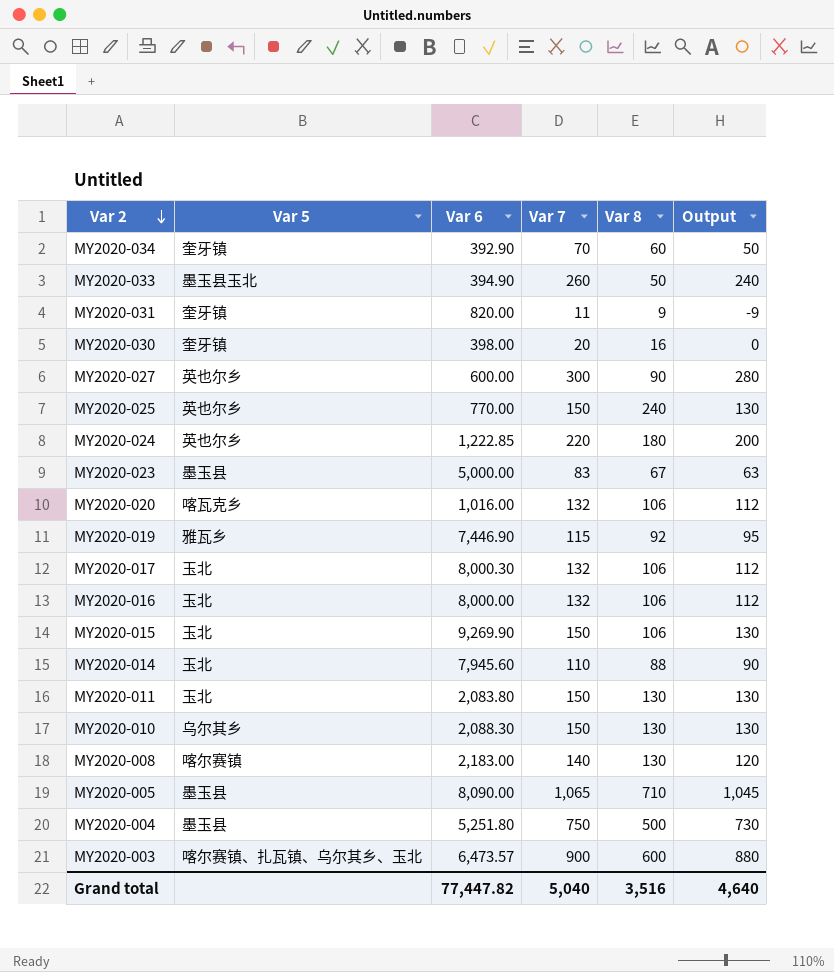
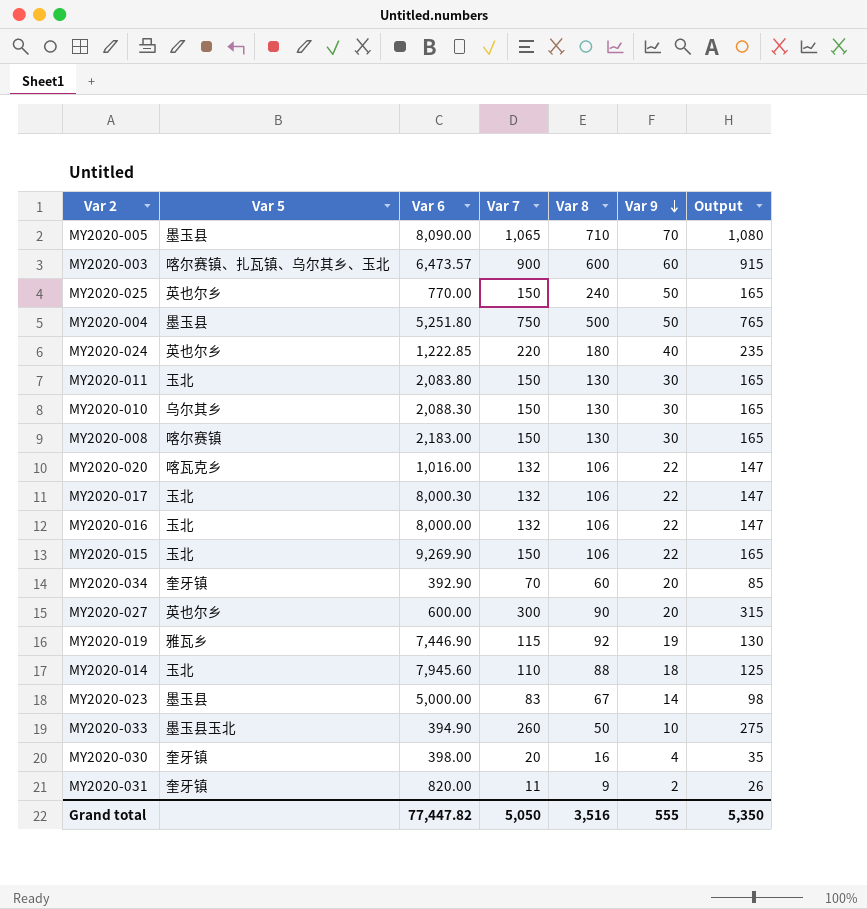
row order: Var 2 descending -> Var 9 descending
column Var 9 | position: none -> 6
column Output | formula: [Var 7] - 20 -> [Var 7] + 15
MY2020-008 | Var 7: 140 -> 150
Grand total | Var 7: 5,040 -> 5,050
Grand total | Output: 4,640 -> 5,350

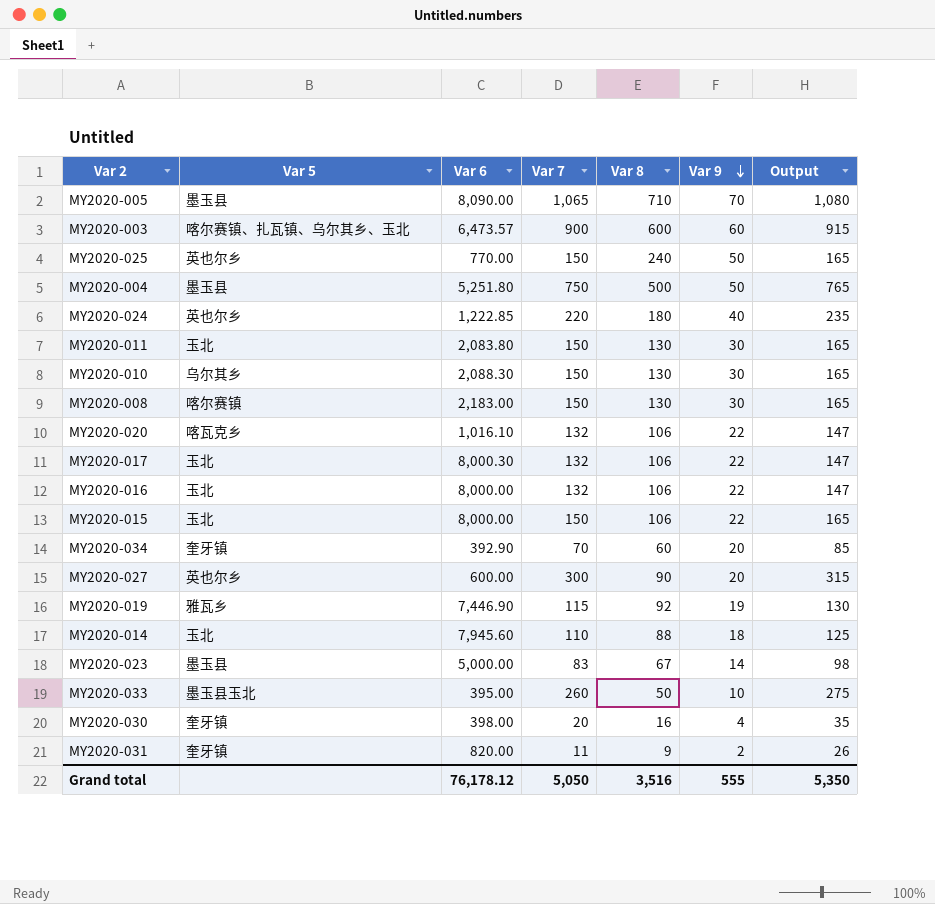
MY2020-020 | Var 6: 1,016.00 -> 1,016.10
MY2020-015 | Var 6: 9,269.90 -> 8,000.00
MY2020-033 | Var 6: 394.90 -> 395.00
Grand total | Var 6: 77,447.82 -> 76,178.12

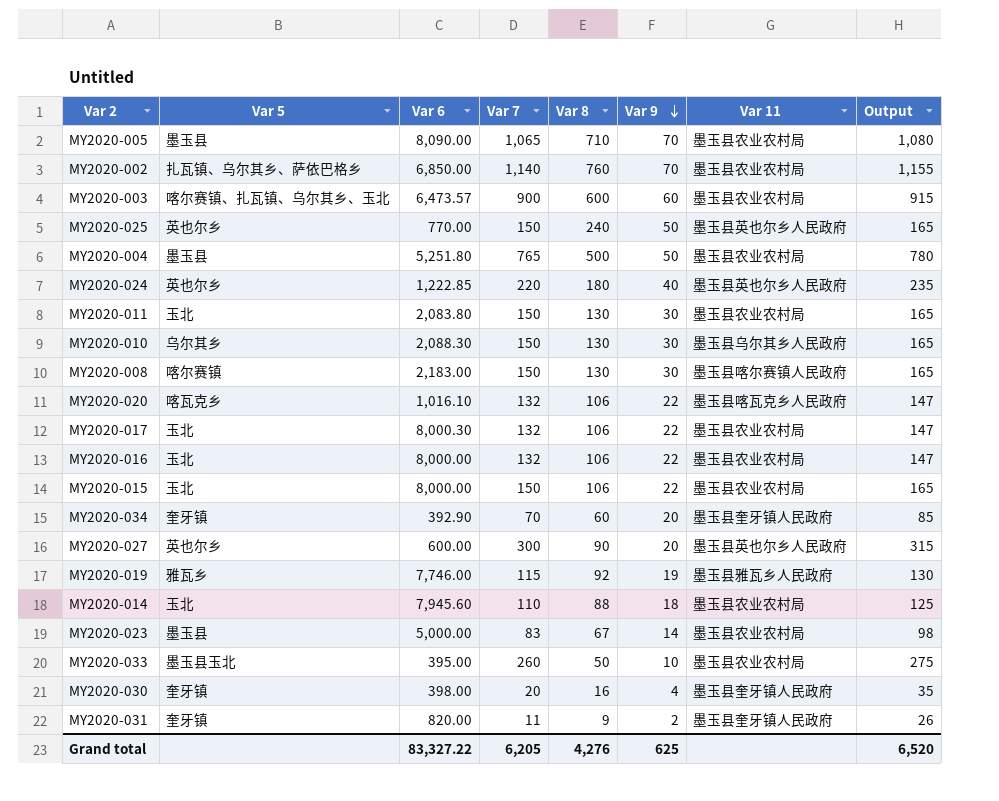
column Var 11 | position: none -> 7
row MY2020-002: none -> 扎瓦镇、乌尔其乡、萨依巴格乡 | 6,850.00 | 1,140 | 760 | 70 | 墨玉县农业农村局 | 1,155
MY2020-004 | Var 7: 750 -> 765
MY2020-004 | Output: 765 -> 780
MY2020-019 | Var 6: 7,446.90 -> 7,746.00
Grand total | Var 6: 76,178.12 -> 83,327.22
Grand total | Var 7: 5,050 -> 6,205
Grand total | Var 8: 3,516 -> 4,276
Grand total | Var 9: 555 -> 625
Grand total | Output: 5,350 -> 6,520

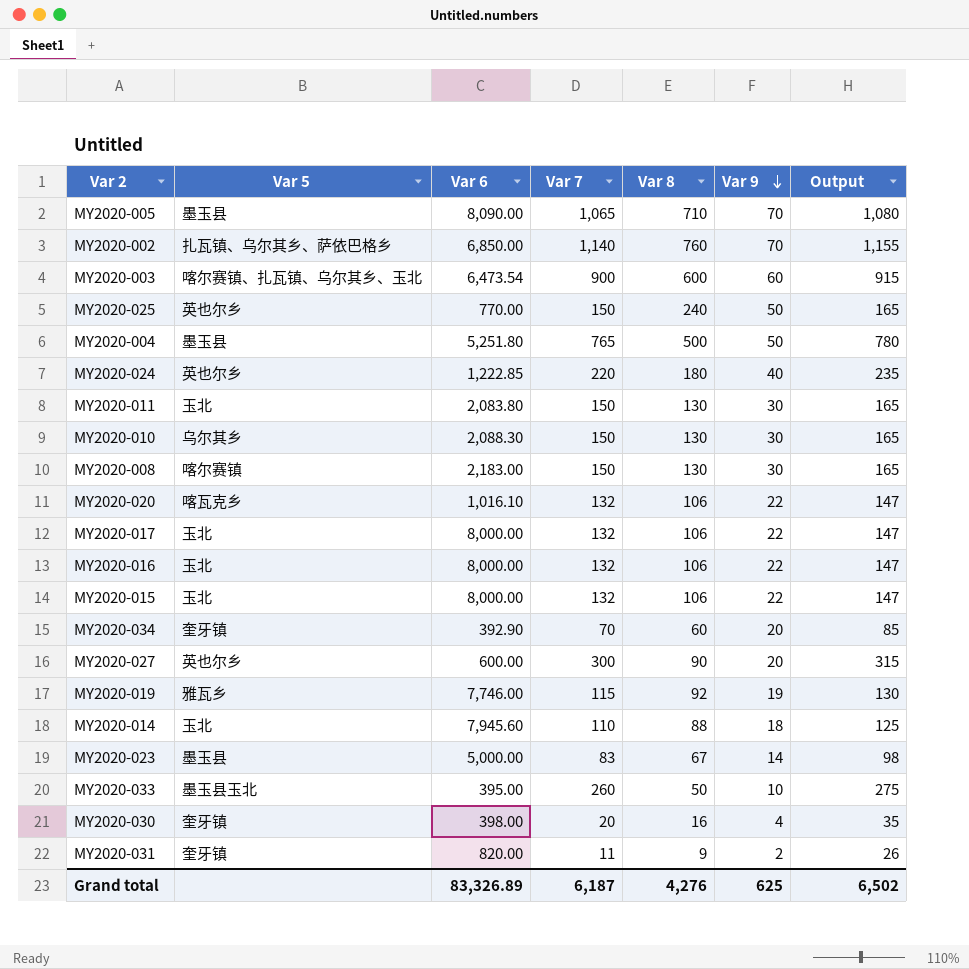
column Var 11 | position: 7 -> none
MY2020-003 | Var 6: 6,473.57 -> 6,473.54
MY2020-017 | Var 6: 8,000.30 -> 8,000.00
MY2020-015 | Var 7: 150 -> 132
MY2020-015 | Output: 165 -> 147
Grand total | Var 6: 83,327.22 -> 83,326.89
Grand total | Var 7: 6,205 -> 6,187
Grand total | Output: 6,520 -> 6,502

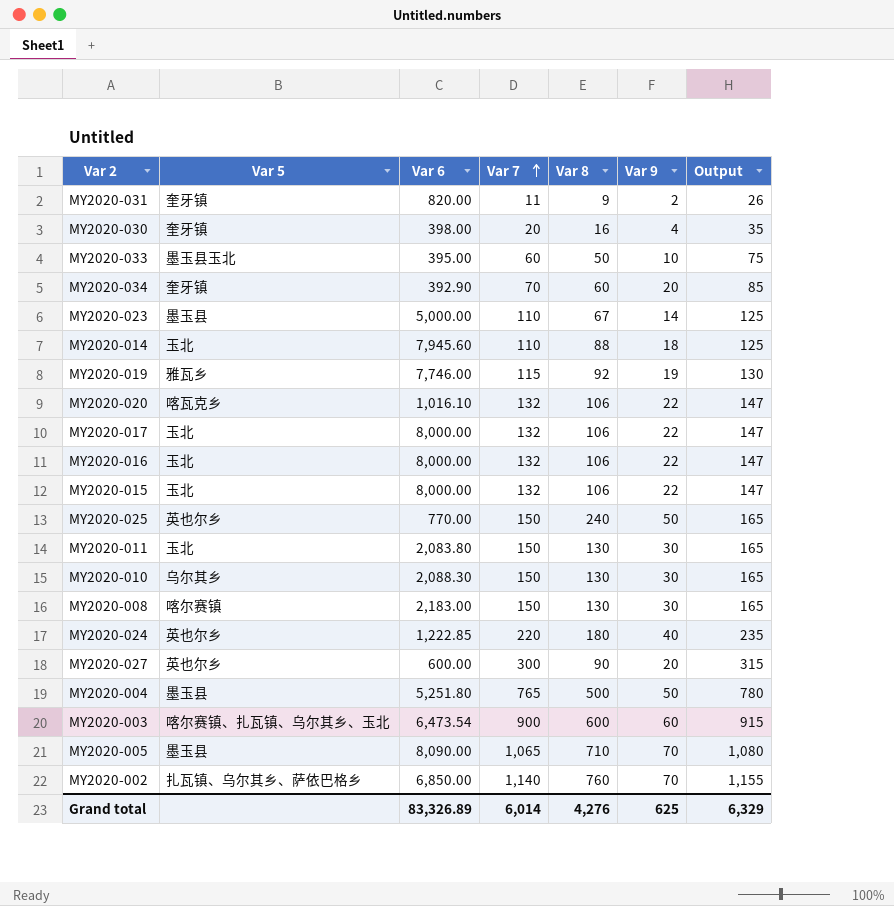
row order: Var 9 descending -> Var 7 ascending
MY2020-033 | Var 7: 260 -> 60
MY2020-033 | Output: 275 -> 75
MY2020-023 | Var 7: 83 -> 110
MY2020-023 | Output: 98 -> 125
Grand total | Var 7: 6,187 -> 6,014
Grand total | Output: 6,502 -> 6,329

